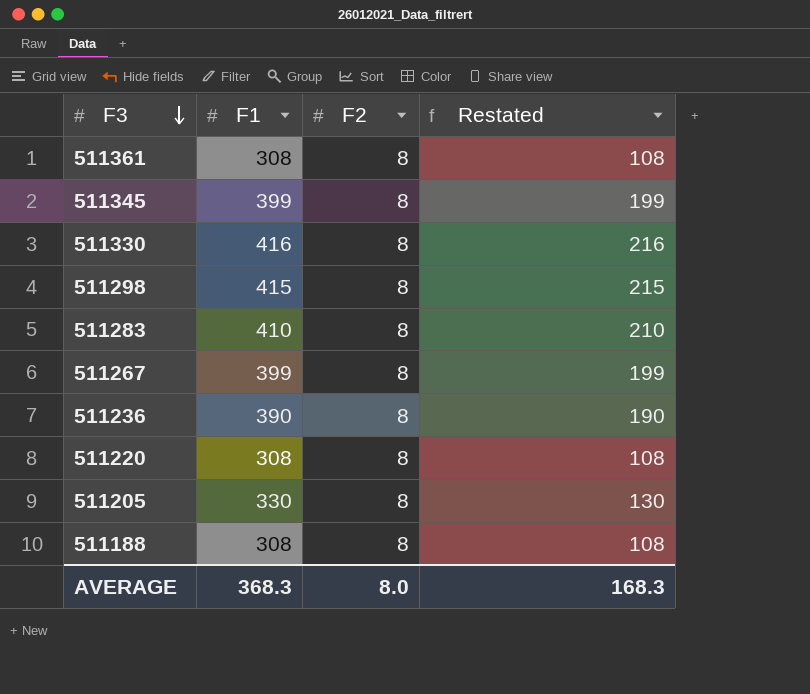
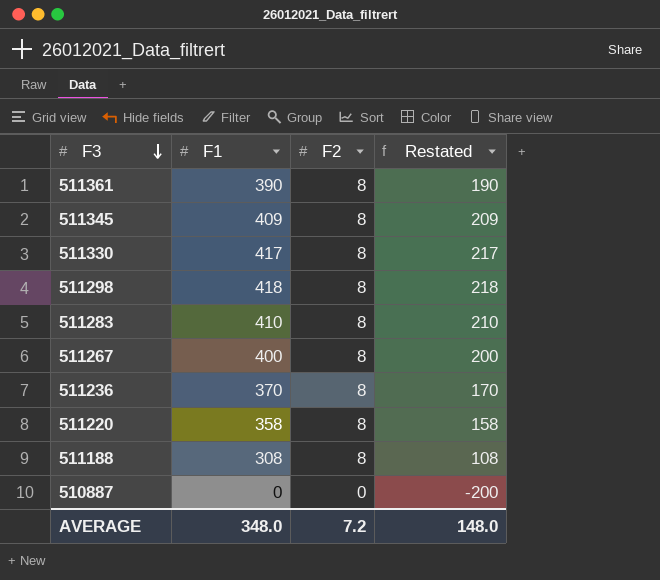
row 511205: 330 | 8 | 130 -> none
511361 | F1: 308 -> 390
511361 | Restated: 108 -> 190
511345 | F1: 399 -> 409
511345 | Restated: 199 -> 209
511330 | F1: 416 -> 417
511330 | Restated: 216 -> 217
511298 | F1: 415 -> 418
511298 | Restated: 215 -> 218
511267 | F1: 399 -> 400
511267 | Restated: 199 -> 200
511236 | F1: 390 -> 370
511236 | Restated: 190 -> 170
511220 | F1: 308 -> 358
511220 | Restated: 108 -> 158
row 510887: none -> 0 | 0 | -200
AVERAGE | F1: 368.3 -> 348.0
AVERAGE | F2: 8.0 -> 7.2
AVERAGE | Restated: 168.3 -> 148.0

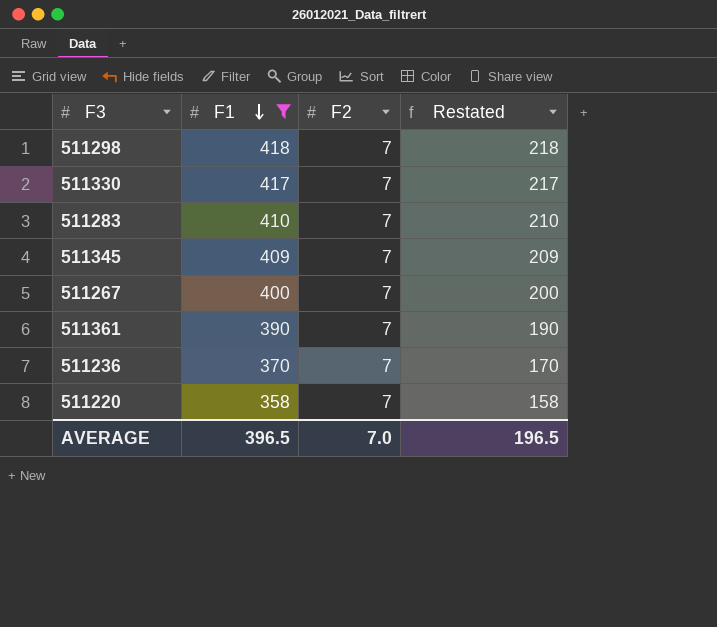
filter: none -> F1 >= 358
row order: F3 descending -> F1 descending
511298 | F2: 8 -> 7
511330 | F2: 8 -> 7
511283 | F2: 8 -> 7
511345 | F2: 8 -> 7
511267 | F2: 8 -> 7
511361 | F2: 8 -> 7
511236 | F2: 8 -> 7
511220 | F2: 8 -> 7
AVERAGE | F1: 348.0 -> 396.5
AVERAGE | F2: 7.2 -> 7.0
AVERAGE | Restated: 148.0 -> 196.5

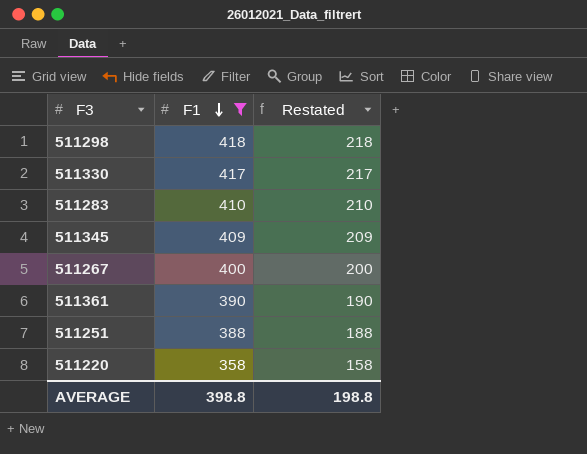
column F2 | position: 3 -> none
row 511236: 370 | 7 | 170 -> none
row 511251: none -> 388 | 188
AVERAGE | F1: 396.5 -> 398.8
AVERAGE | Restated: 196.5 -> 198.8

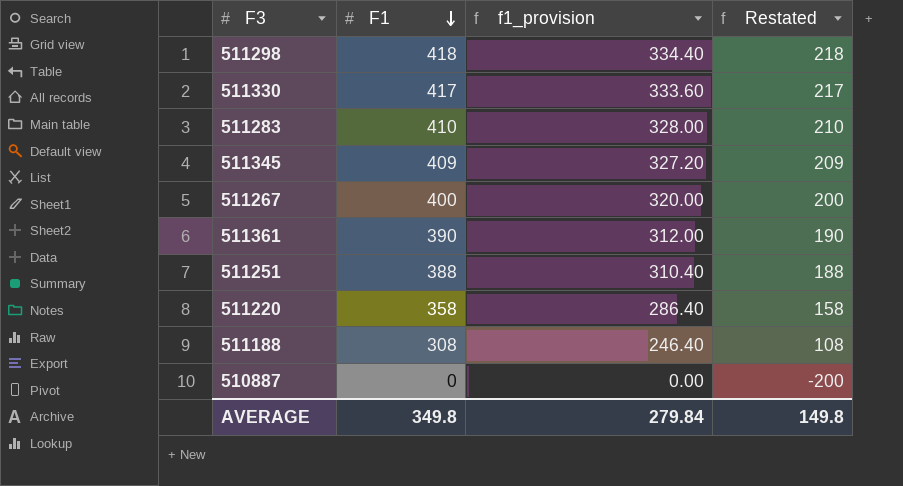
filter: F1 >= 358 -> none
column f1_provision | formula: none -> [F1] * 0.8
AVERAGE | F1: 398.8 -> 349.8
AVERAGE | Restated: 198.8 -> 149.8

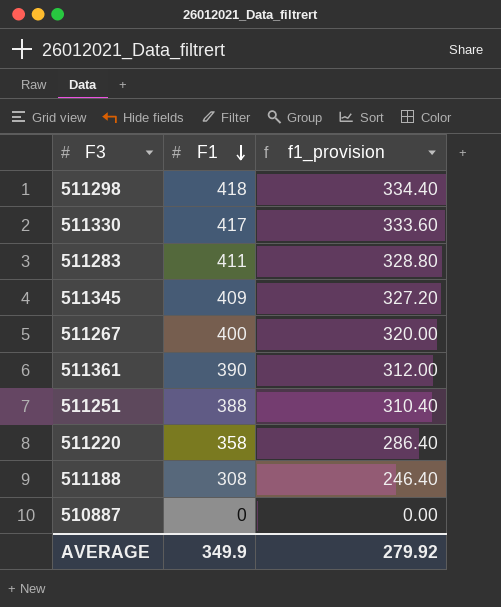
column Restated | formula: [F1] - 200 -> none
511283 | F1: 410 -> 411
511283 | f1_provision: 328.00 -> 328.80
AVERAGE | F1: 349.8 -> 349.9
AVERAGE | f1_provision: 279.84 -> 279.92

